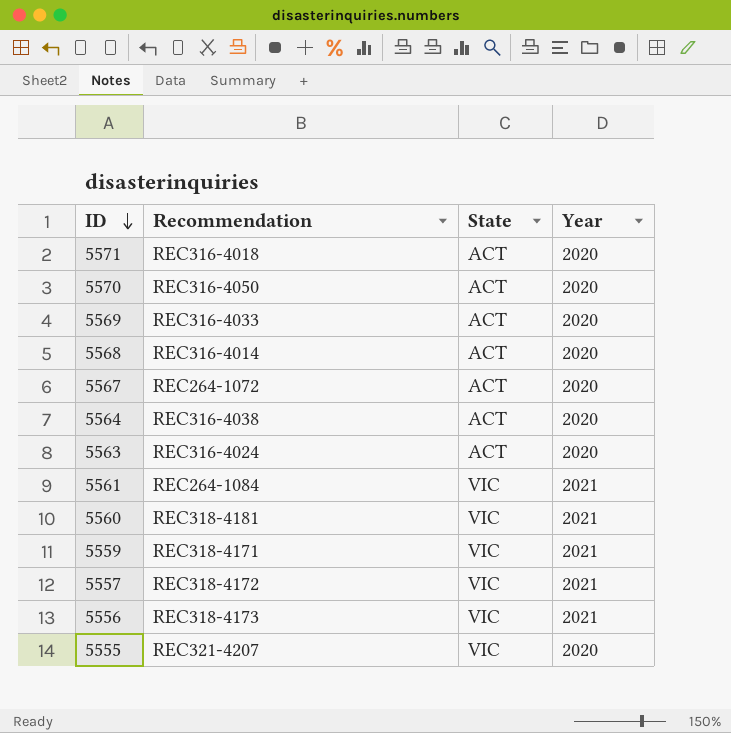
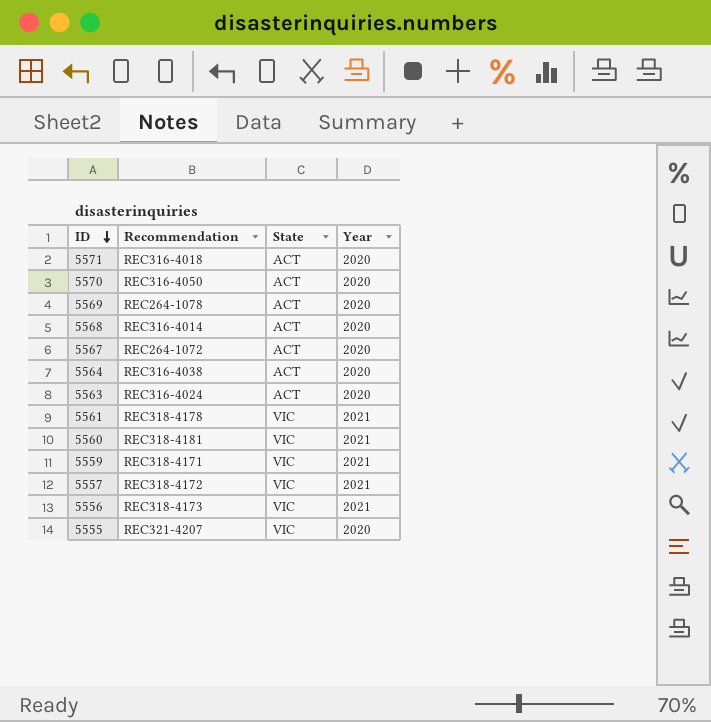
5569 | Recommendation: REC316-4033 -> REC264-1078
5561 | Recommendation: REC264-1084 -> REC318-4178

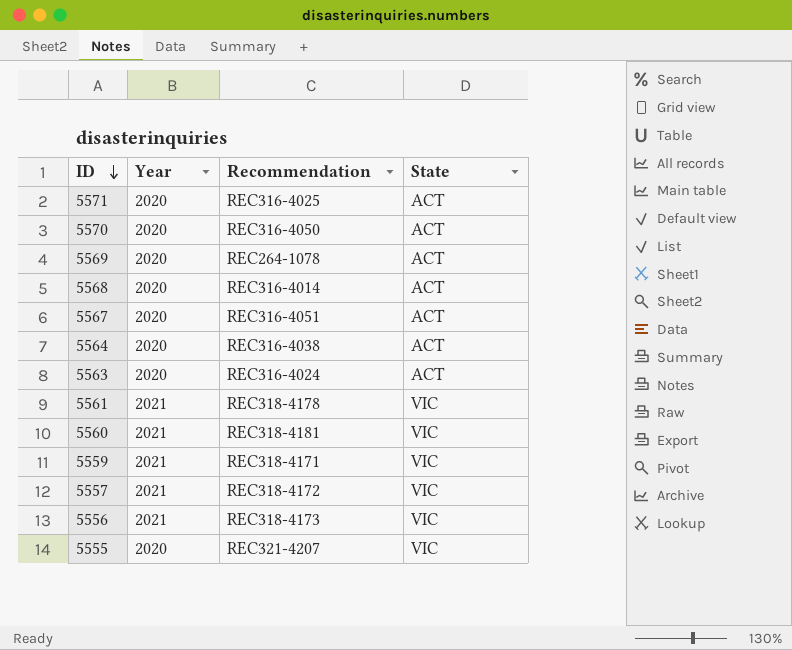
column Year | position: 4 -> 2
5571 | Recommendation: REC316-4018 -> REC316-4025
5567 | Recommendation: REC264-1072 -> REC316-4051

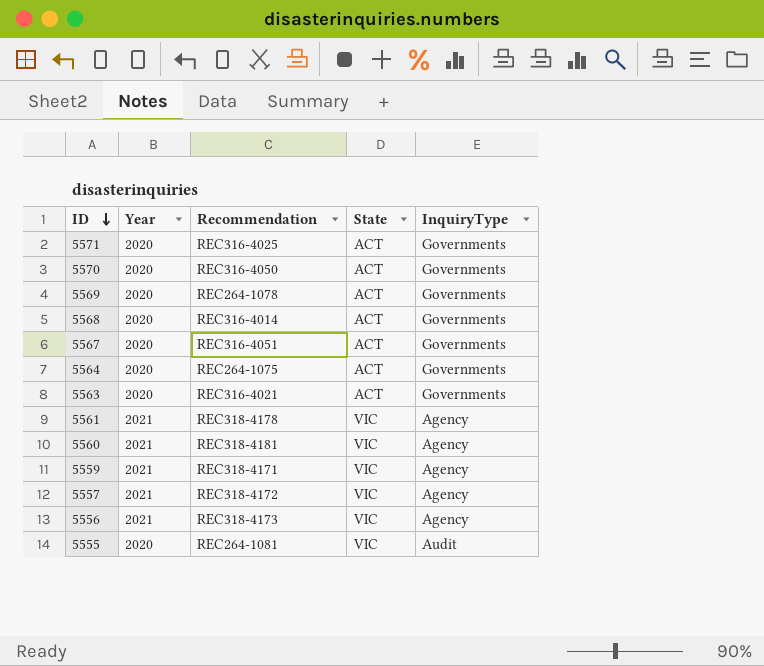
column InquiryType | position: none -> 5
5564 | Recommendation: REC316-4038 -> REC264-1075
5563 | Recommendation: REC316-4024 -> REC316-4021
5555 | Recommendation: REC321-4207 -> REC264-1081

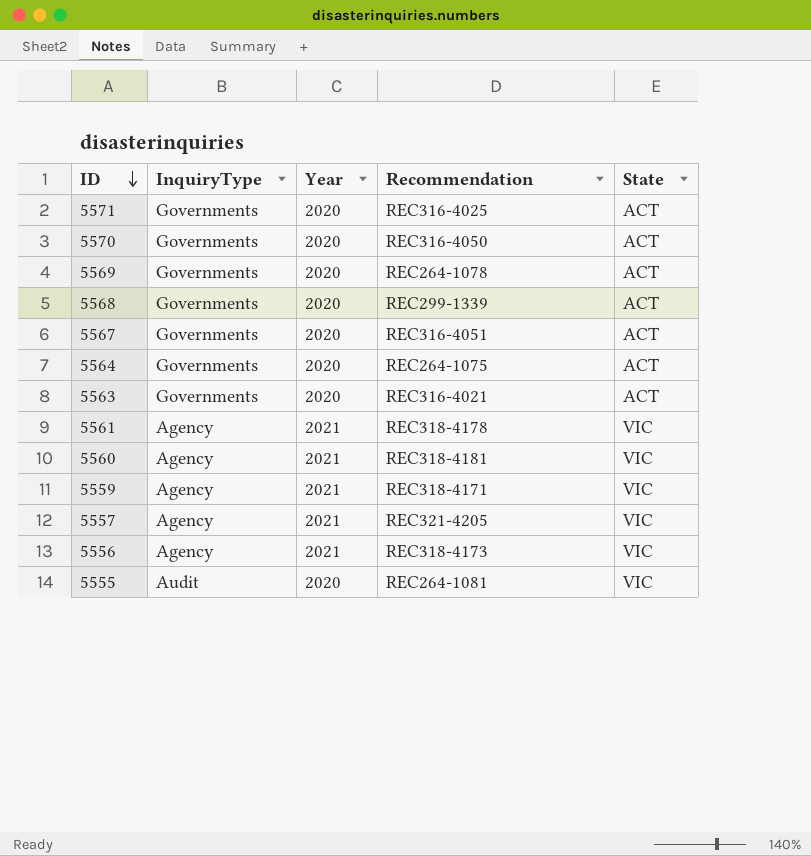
column InquiryType | position: 5 -> 2
5568 | Recommendation: REC316-4014 -> REC299-1339
5557 | Recommendation: REC318-4172 -> REC321-4205

